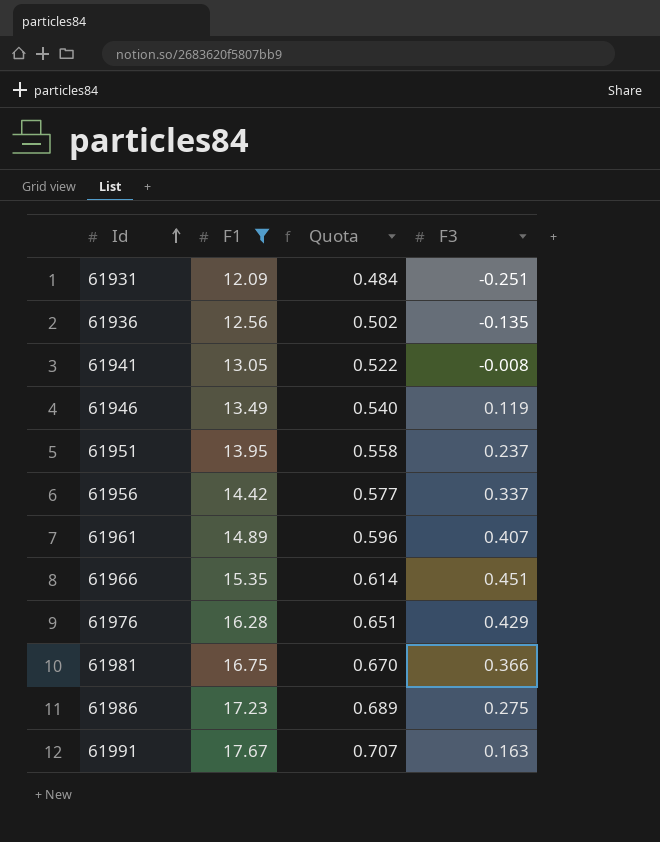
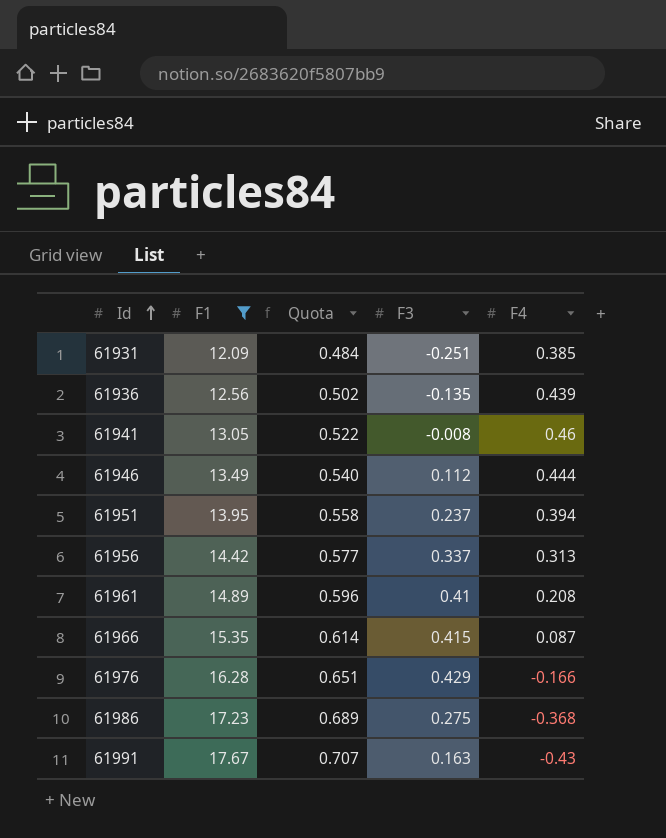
column F4 | position: none -> 5
row 61981: 16.75 | 0.670 | 0.366 -> none
61946 | F3: 0.119 -> 0.112
61961 | F3: 0.407 -> 0.41
61966 | F3: 0.451 -> 0.415

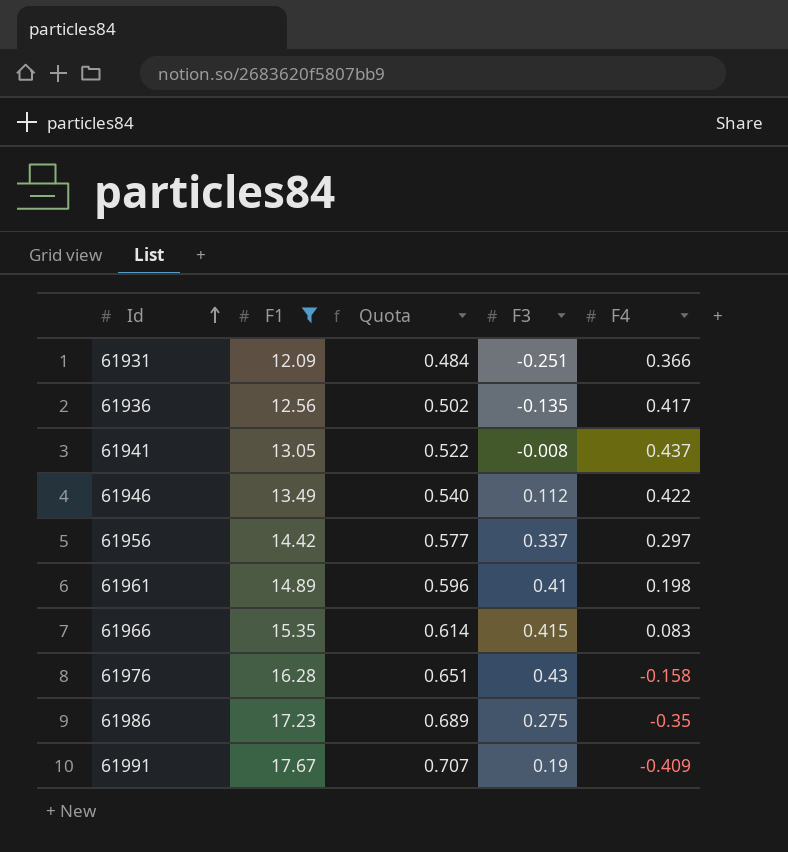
row 61951: 13.95 | 0.558 | 0.237 | 0.394 -> none
61931 | F4: 0.385 -> 0.366
61936 | F4: 0.439 -> 0.417
61941 | F4: 0.46 -> 0.437
61946 | F4: 0.444 -> 0.422
61956 | F4: 0.313 -> 0.297
61961 | F4: 0.208 -> 0.198
61966 | F4: 0.087 -> 0.083
61976 | F3: 0.429 -> 0.43
61976 | F4: -0.166 -> -0.158
61986 | F4: -0.368 -> -0.35
61991 | F3: 0.163 -> 0.19
61991 | F4: -0.43 -> -0.409

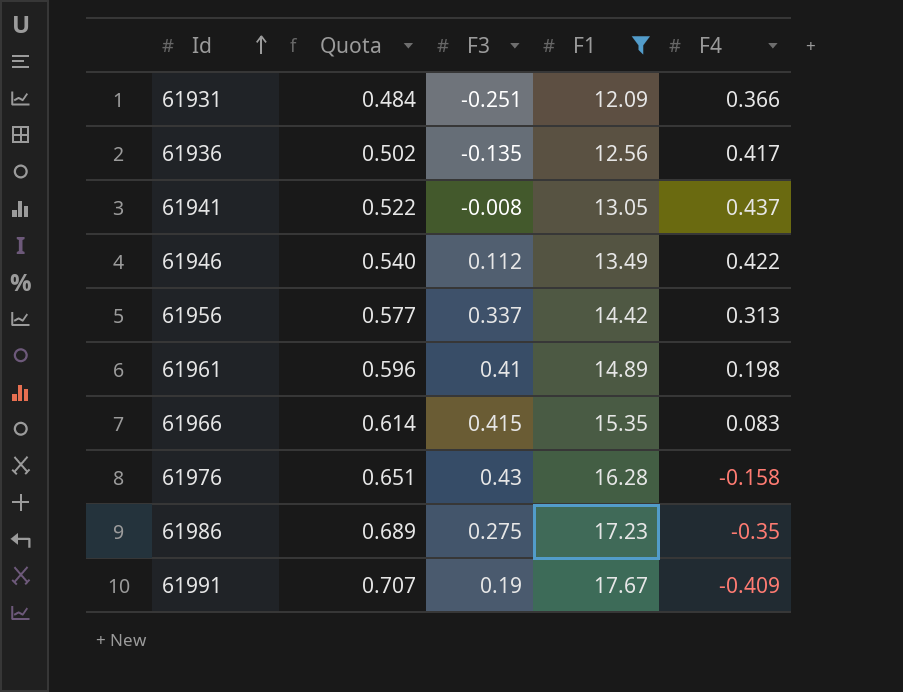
column F1 | position: 2 -> 4
61956 | F4: 0.297 -> 0.313

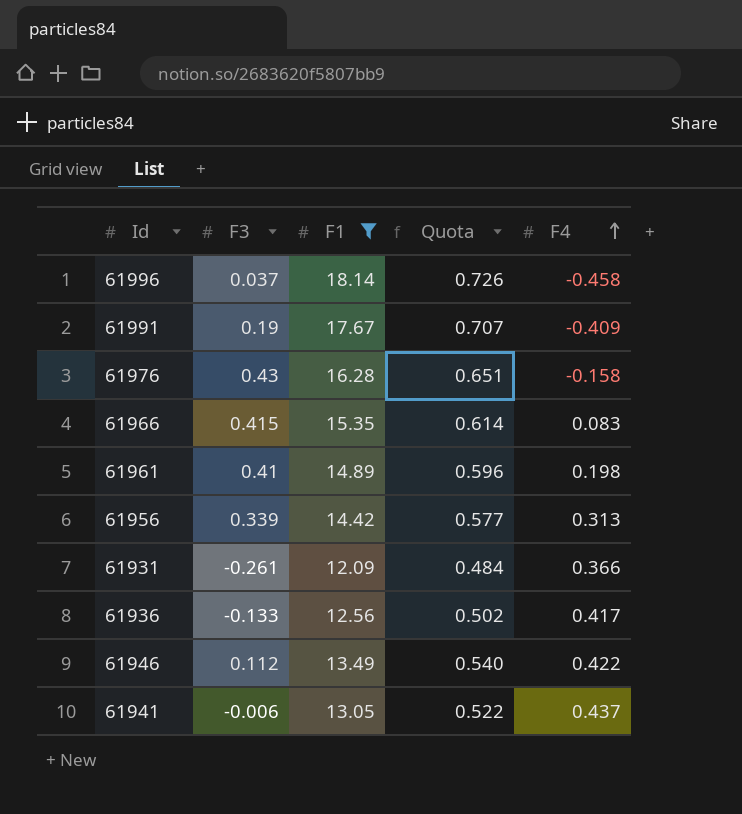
row order: Id ascending -> F4 ascending
column Quota | position: 2 -> 4
row 61986: 0.689 | 0.275 | 17.23 | -0.35 -> none
row 61996: none -> 0.037 | 18.14 | 0.726 | -0.458
61956 | F3: 0.337 -> 0.339
61931 | F3: -0.251 -> -0.261
61936 | F3: -0.135 -> -0.133
61941 | F3: -0.008 -> -0.006

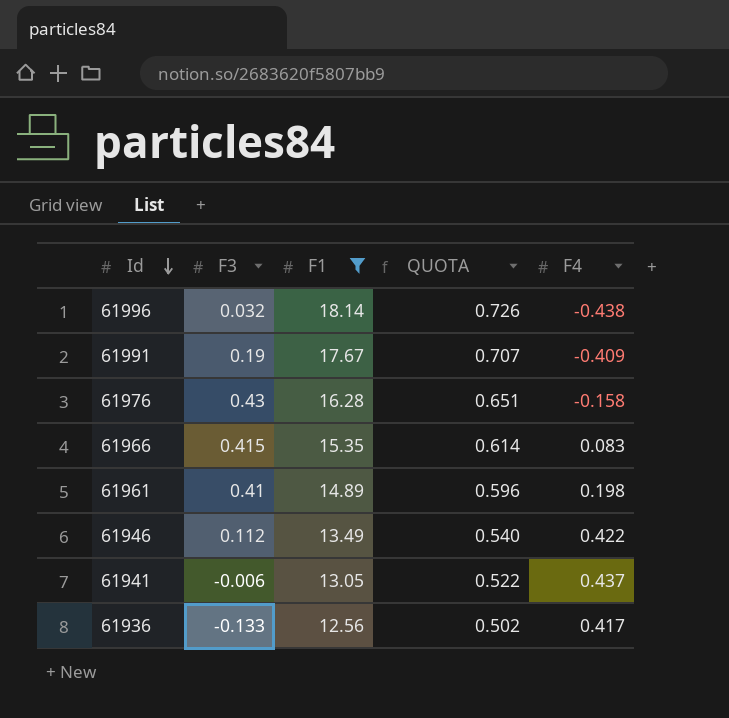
row order: F4 ascending -> Id descending
column name: Quota -> QUOTA
row 61956: 0.339 | 14.42 | 0.577 | 0.313 -> none
row 61931: -0.261 | 12.09 | 0.484 | 0.366 -> none
61996 | F3: 0.037 -> 0.032
61996 | F4: -0.458 -> -0.438

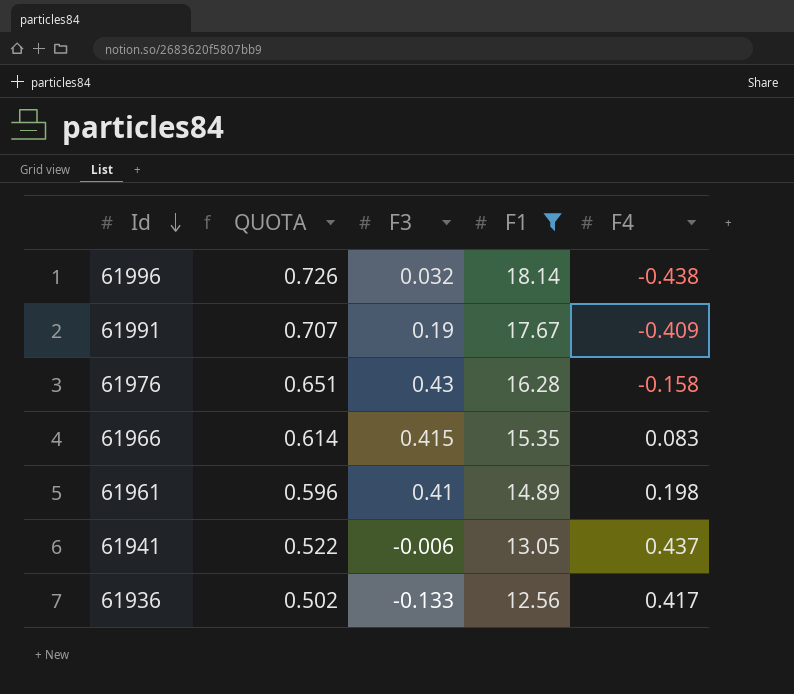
column QUOTA | position: 4 -> 2
row 61946: 0.112 | 13.49 | 0.540 | 0.422 -> none

